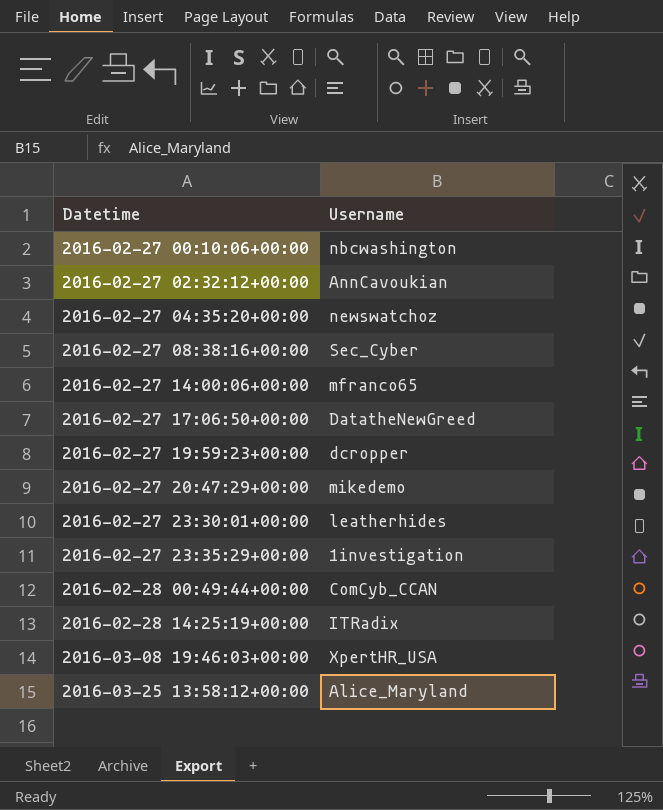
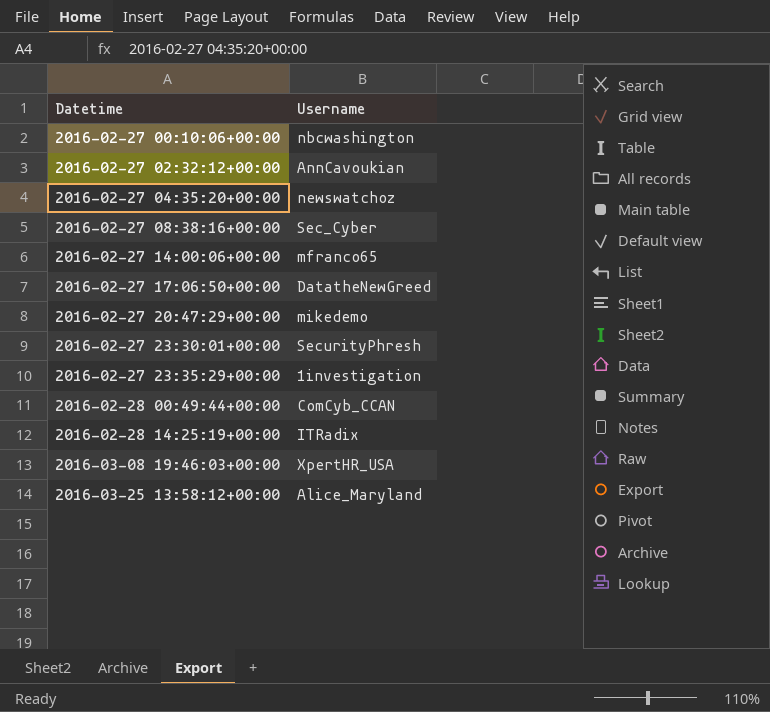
row 2016-02-27 19:59:23+00:00: dcropper -> none
2016-02-27 23:30:01+00:00 | Username: leatherhides -> SecurityPhresh

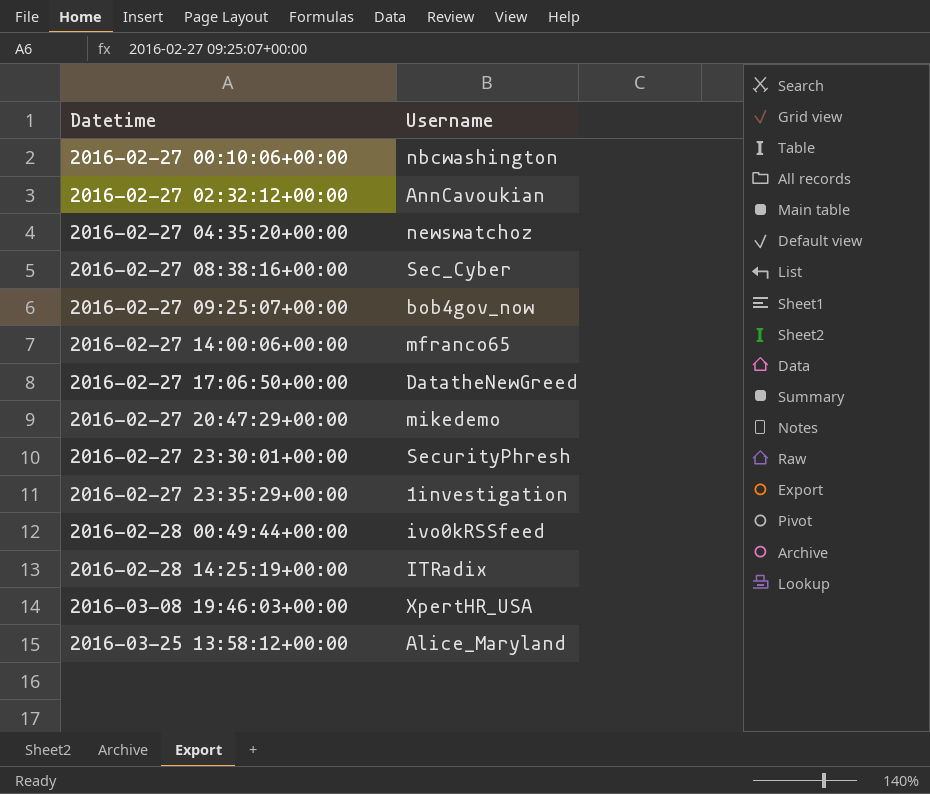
row 2016-02-27 09:25:07+00:00: none -> bob4gov_now
2016-02-28 00:49:44+00:00 | Username: ComCyb_CCAN -> ivo0kRSSfeed

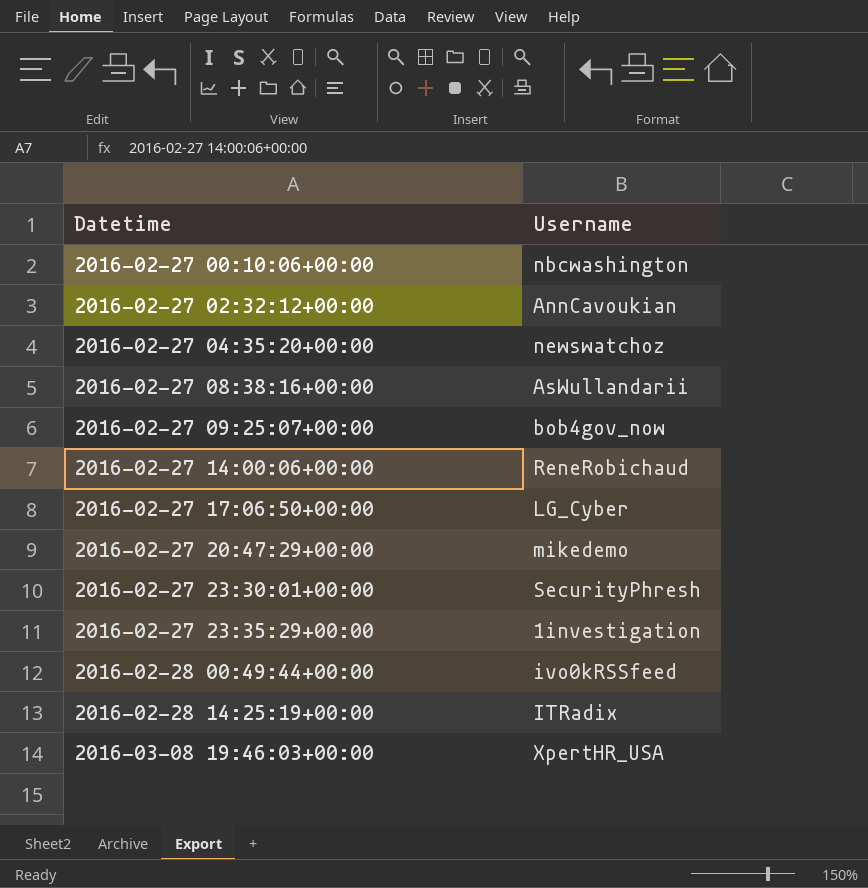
row 2016-03-25 13:58:12+00:00: Alice_Maryland -> none
2016-02-27 08:38:16+00:00 | Username: Sec_Cyber -> AsWullandarii
2016-02-27 14:00:06+00:00 | Username: mfranco65 -> ReneRobichaud
2016-02-27 17:06:50+00:00 | Username: DatatheNewGreed -> LG_Cyber

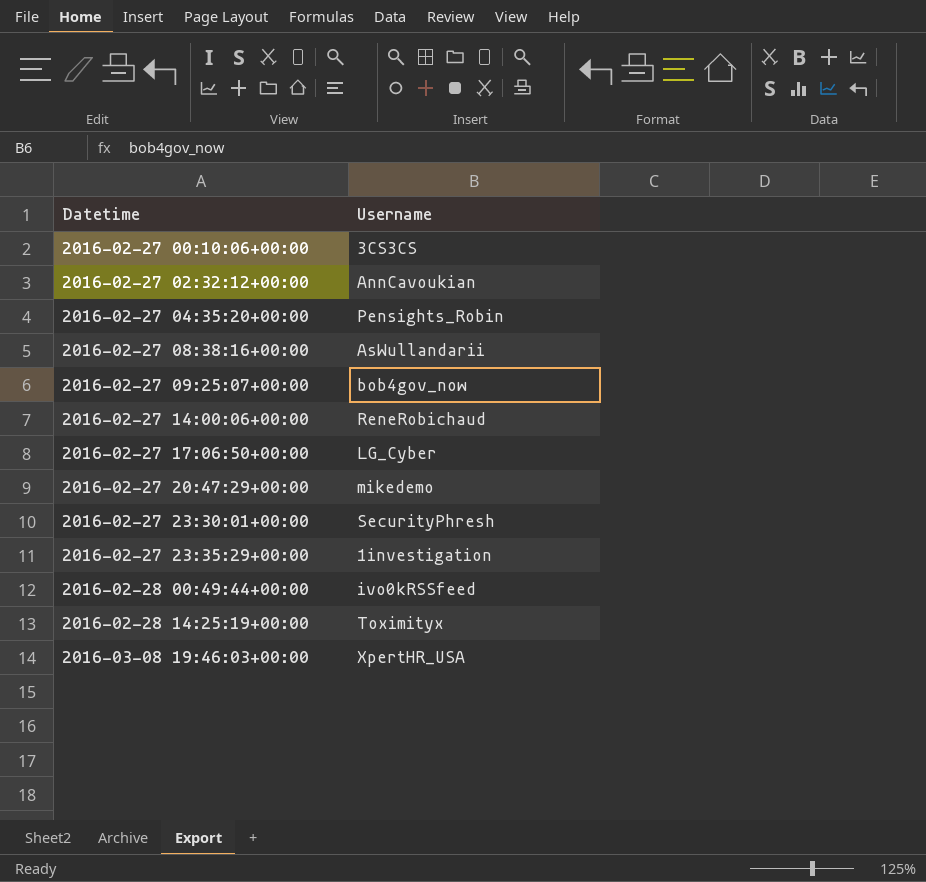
2016-02-27 00:10:06+00:00 | Username: nbcwashington -> 3CS3CS
2016-02-27 04:35:20+00:00 | Username: newswatchoz -> Pensights_Robin
2016-02-28 14:25:19+00:00 | Username: ITRadix -> Toximityx

